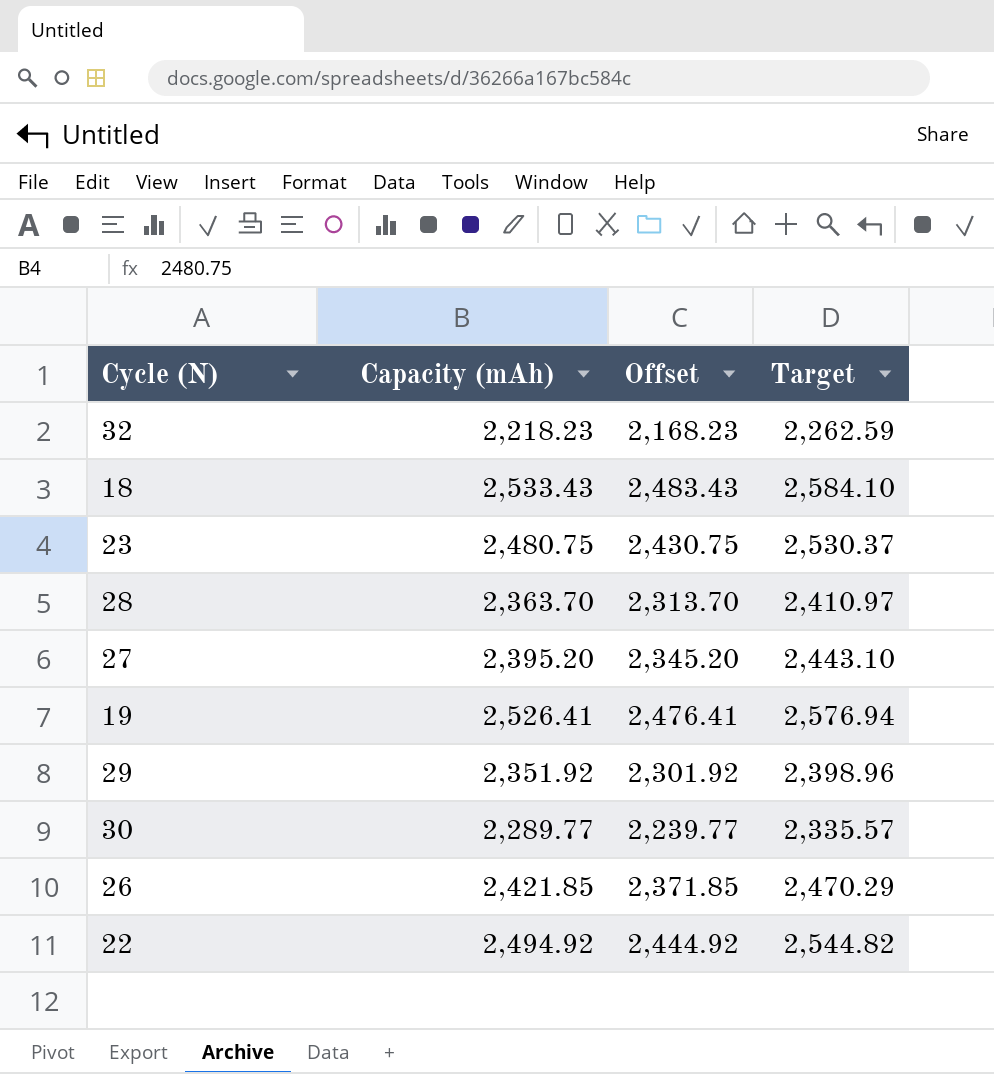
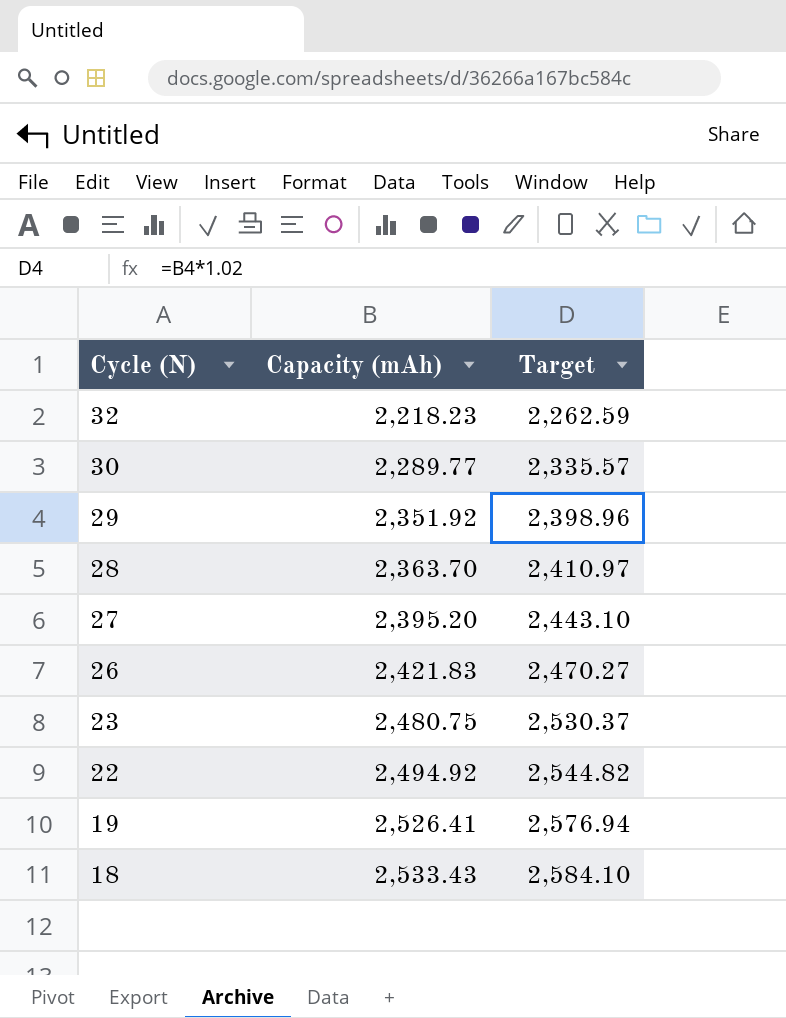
row order: none -> Cycle (N) descending
column Offset | formula: [Capacity (mAh)] - 50 -> none
26 | Capacity (mAh): 2,421.85 -> 2,421.83
26 | Target: 2,470.29 -> 2,470.27

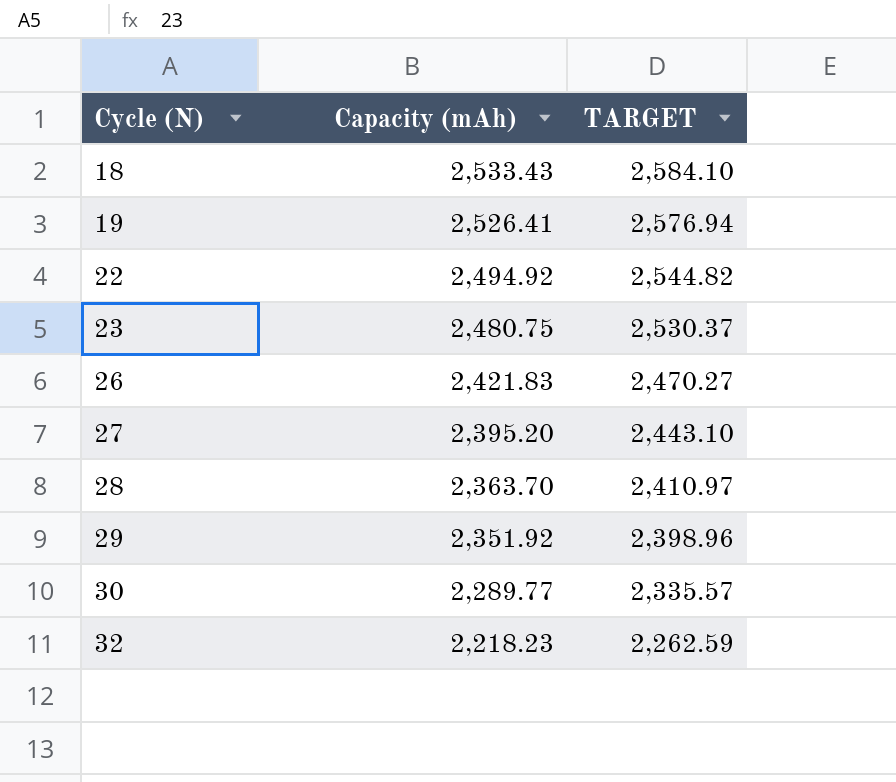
row order: Cycle (N) descending -> Cycle (N) ascending
column name: Target -> TARGET

